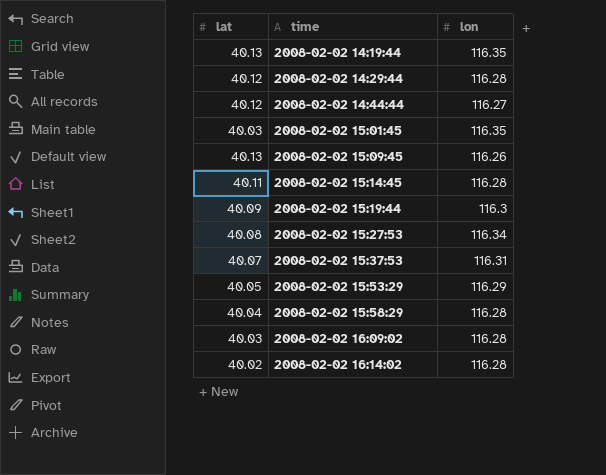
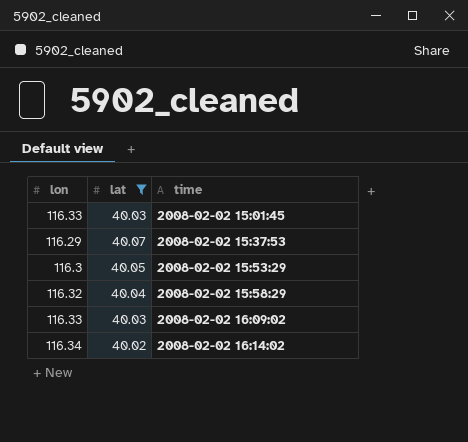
filter: none -> lat <= 40.07
column lon | position: 3 -> 1
2008-02-02 15:01:45 | lon: 116.35 -> 116.33
2008-02-02 15:37:53 | lon: 116.31 -> 116.29
2008-02-02 15:53:29 | lon: 116.29 -> 116.3
2008-02-02 15:58:29 | lon: 116.28 -> 116.32
2008-02-02 16:09:02 | lon: 116.28 -> 116.33
2008-02-02 16:14:02 | lon: 116.28 -> 116.34

